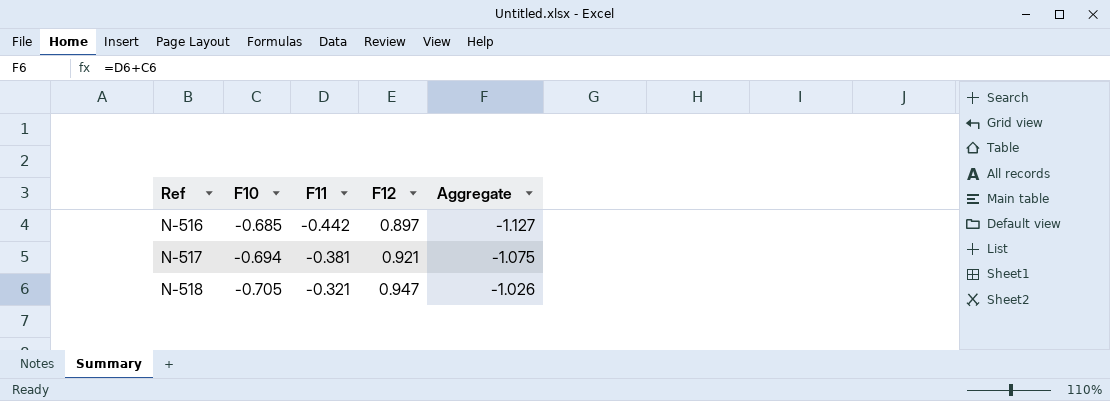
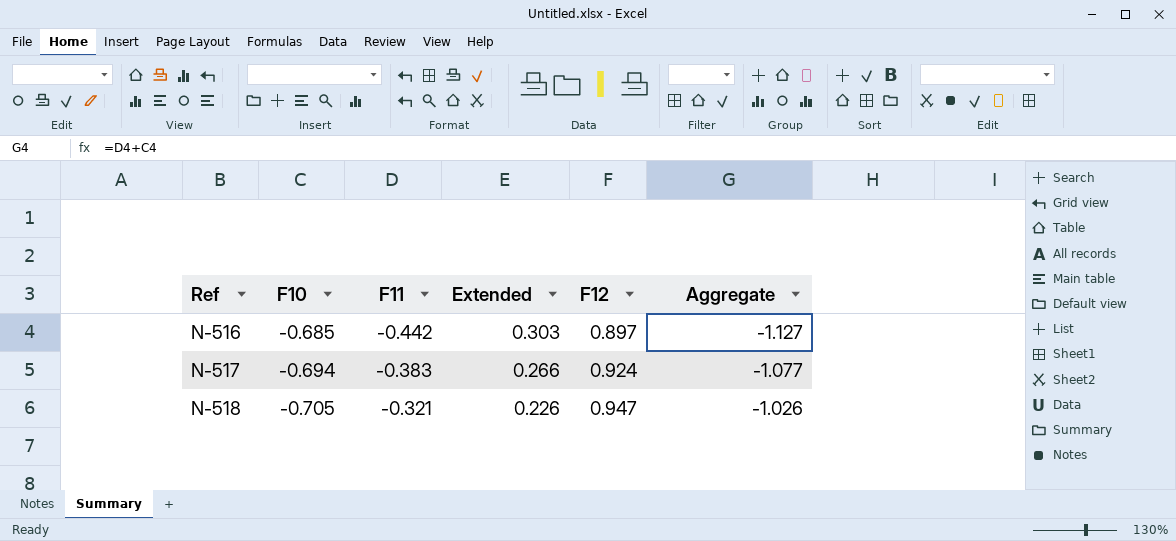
column Extended | formula: none -> [F10] * [F11]
N-517 | F11: -0.381 -> -0.383
N-517 | F12: 0.921 -> 0.924
N-517 | Aggregate: -1.075 -> -1.077

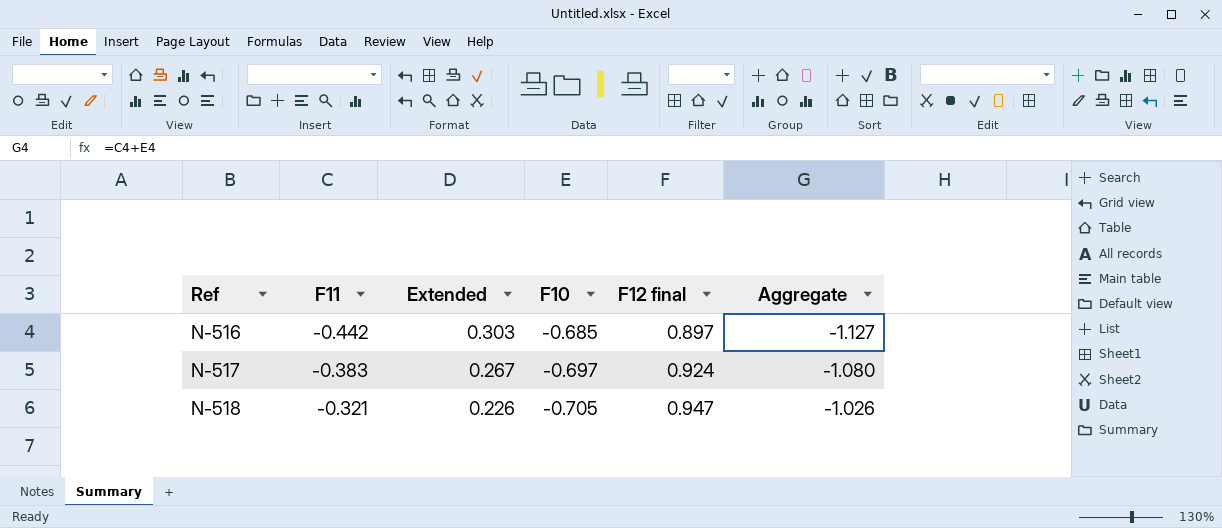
column F10 | position: 2 -> 4
column name: F12 -> F12 final
N-517 | Extended: 0.266 -> 0.267
N-517 | F10: -0.694 -> -0.697
N-517 | Aggregate: -1.077 -> -1.080

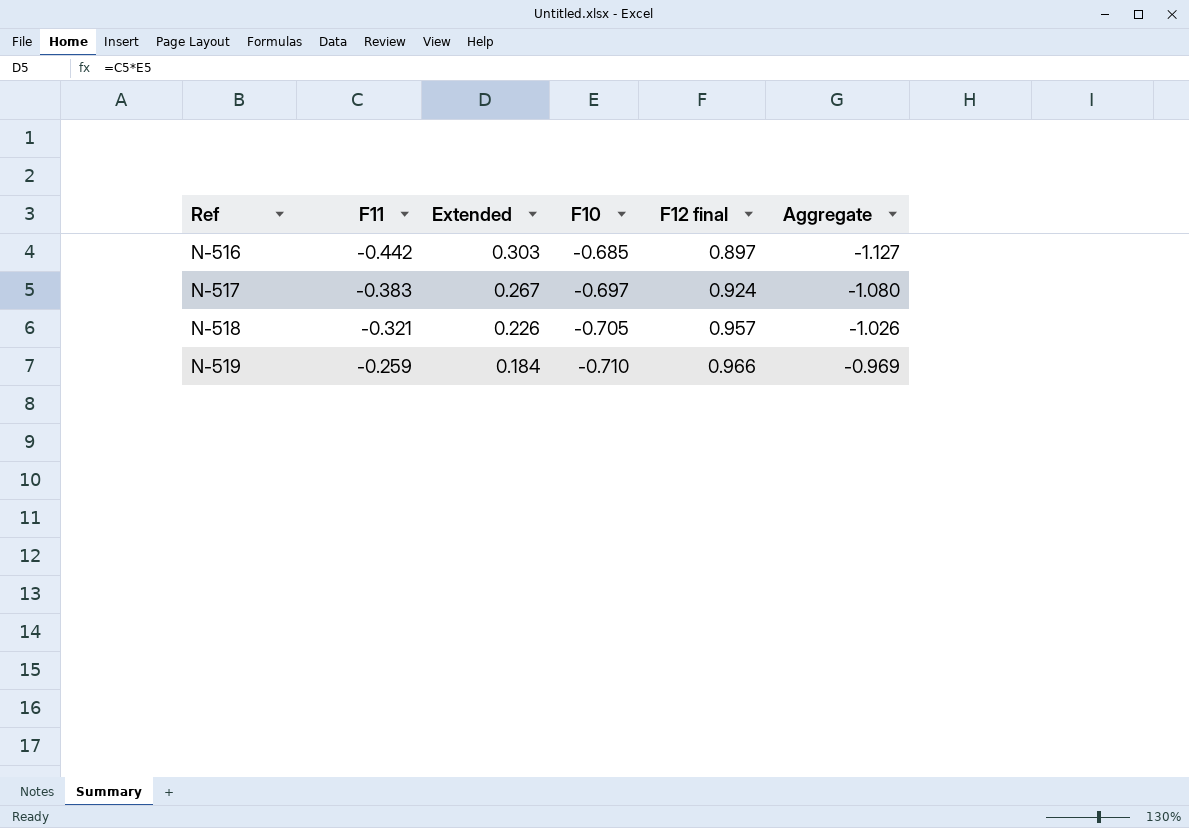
N-518 | F12 final: 0.947 -> 0.957
row N-519: none -> -0.259 | 0.184 | -0.710 | 0.966 | -0.969

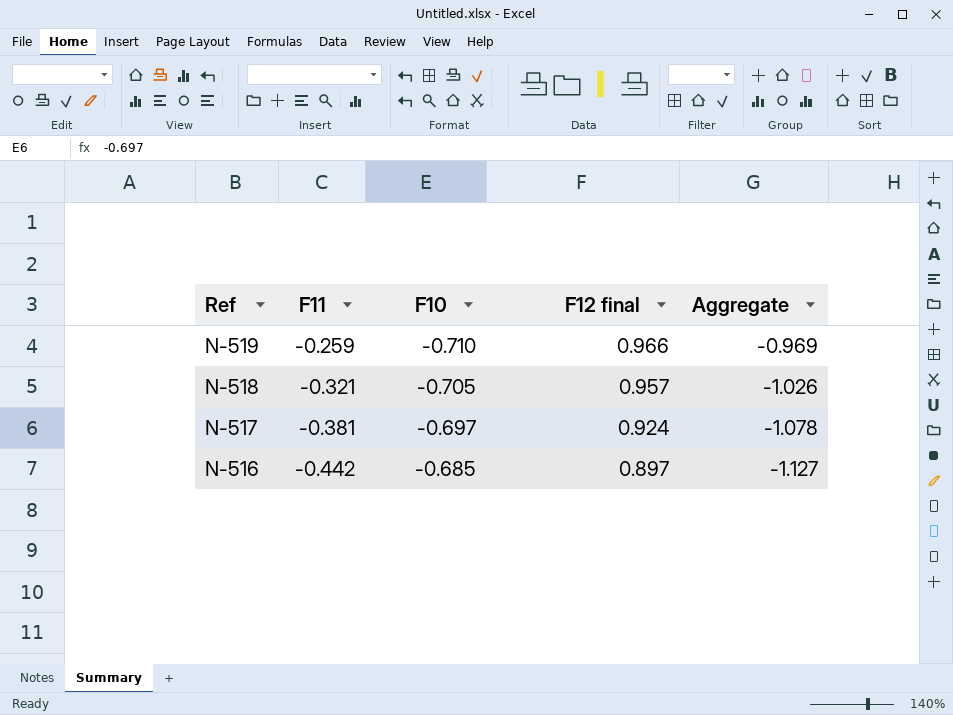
row order: Ref ascending -> Ref descending
column Extended | formula: [F11] * [F10] -> none
N-517 | F11: -0.383 -> -0.381
N-517 | Aggregate: -1.080 -> -1.078

